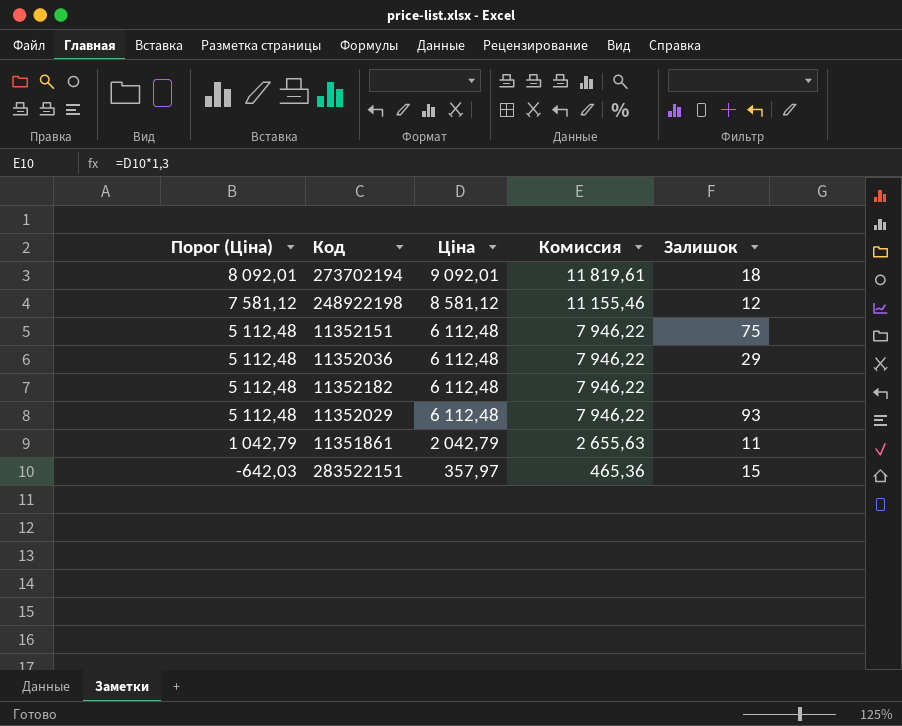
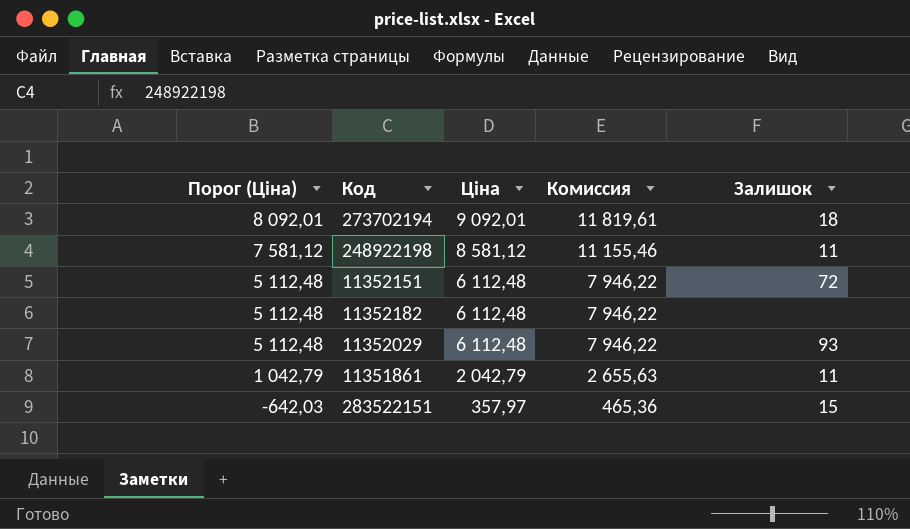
row 11352036: 5 112,48 | 6 112,48 | 7 946,22 | 29 -> none
248922198 | Залишок: 12 -> 11
11352151 | Залишок: 75 -> 72

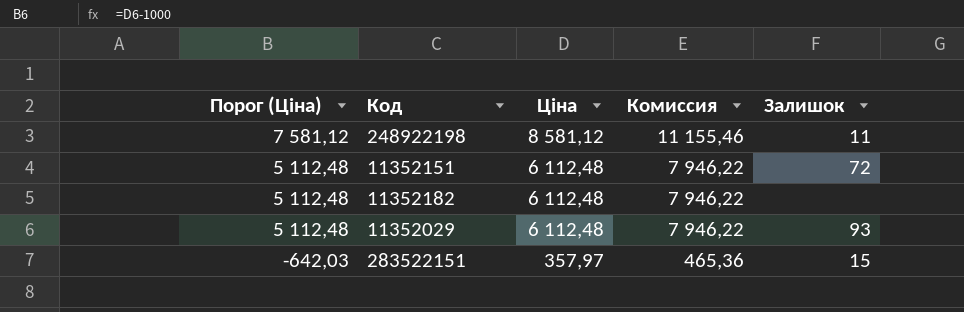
row 273702194: 8 092,01 | 9 092,01 | 11 819,61 | 18 -> none
row 11351861: 1 042,79 | 2 042,79 | 2 655,63 | 11 -> none

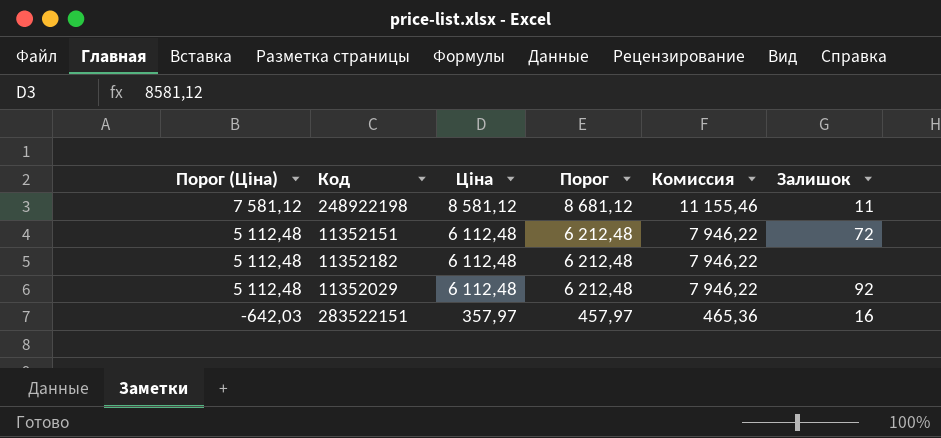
column Порог | formula: none -> [Ціна] + 100
11352029 | Залишок: 93 -> 92
283522151 | Залишок: 15 -> 16

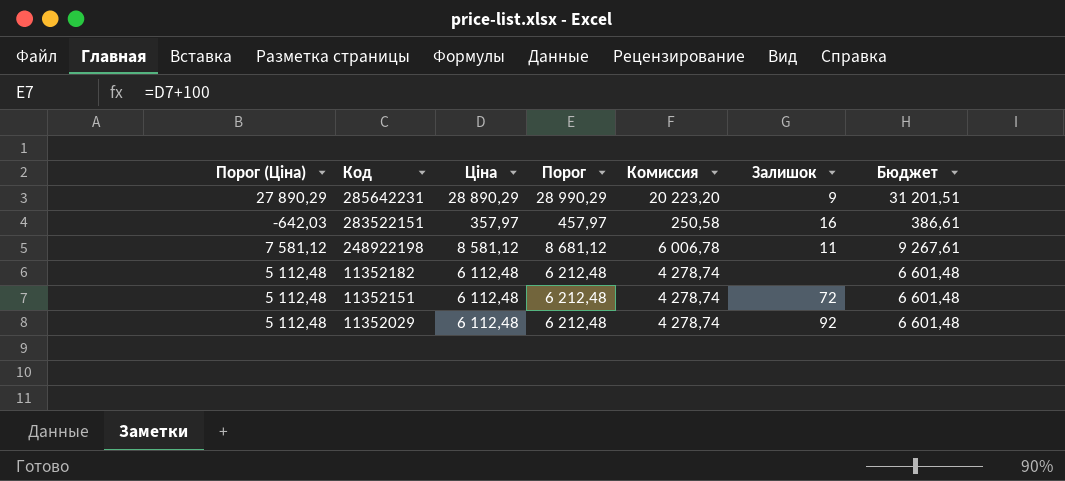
row order: Порог (Ціна) descending -> Код descending
column Комиссия | formula: [Ціна] * 1,3 -> [Ціна] * 0,7
column Бюджет | formula: none -> [Ціна] * 1,08
row 285642231: none -> 27 890,29 | 28 890,29 | 28 990,29 | 20 223,20 | 9 | 31 201,51

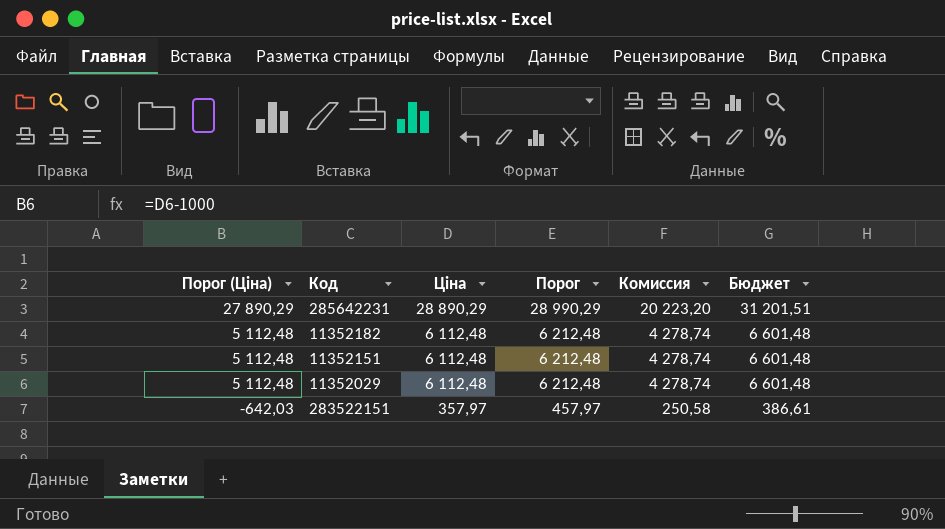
row order: Код descending -> Порог (Ціна) descending
column Залишок | position: 6 -> none
row 248922198: 7 581,12 | 8 581,12 | 8 681,12 | 6 006,78 | 11 | 9 267,61 -> none

